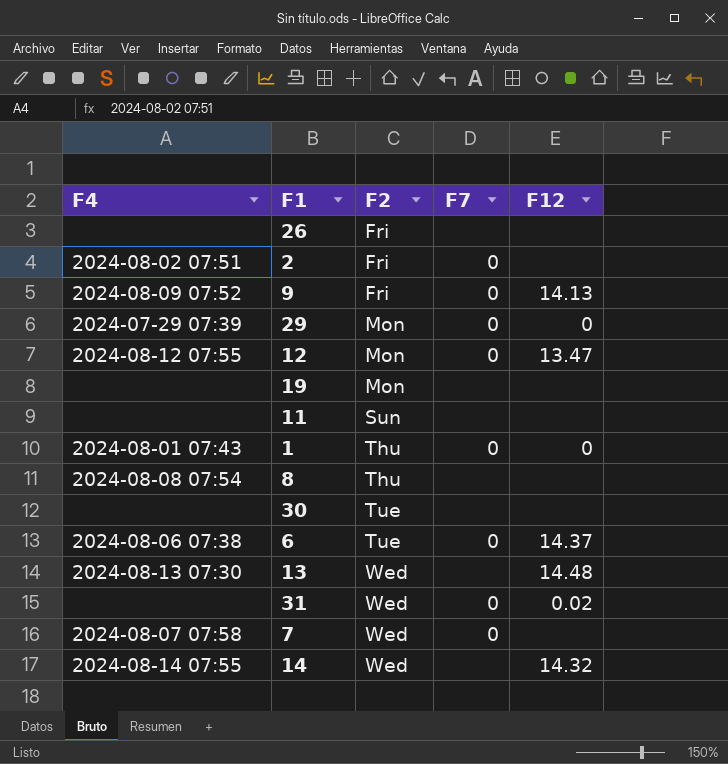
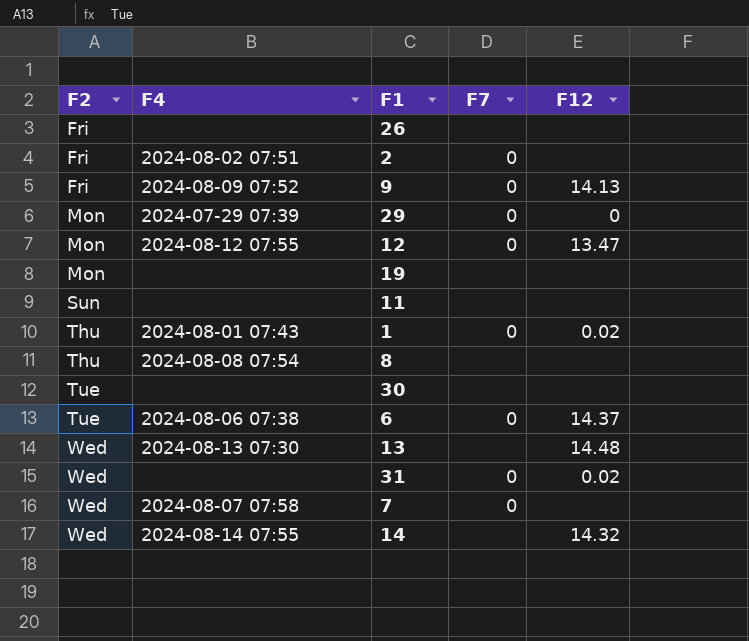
column F2 | position: 3 -> 1
1 | F12: 0 -> 0.02

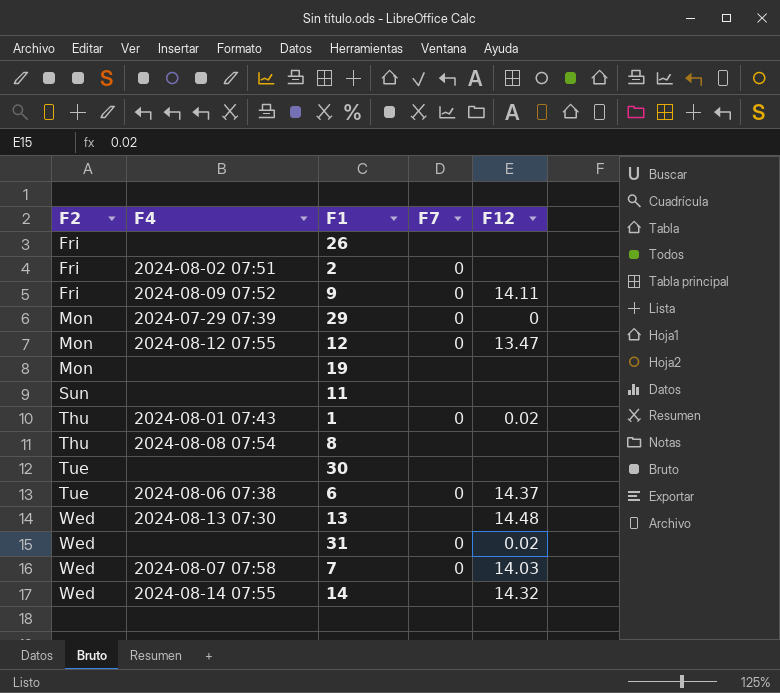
9 | F12: 14.13 -> 14.11
7 | F12: none -> 14.03

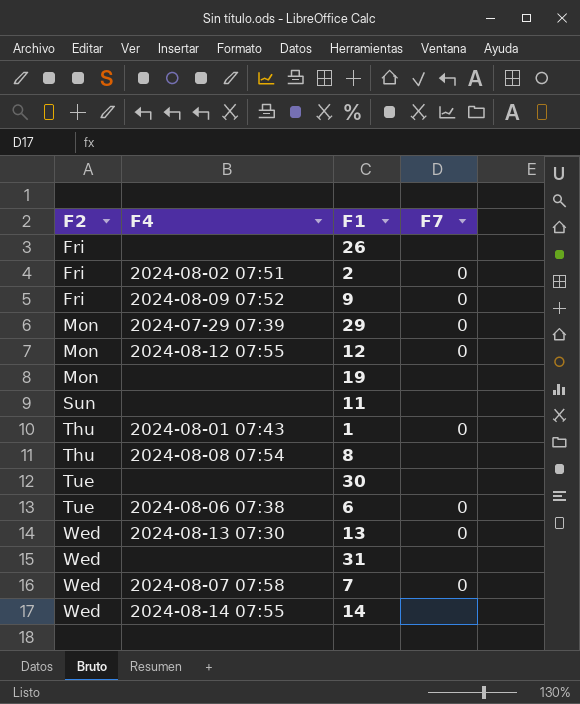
column F12 | position: 5 -> none
13 | F7: none -> 0
31 | F7: 0 -> none

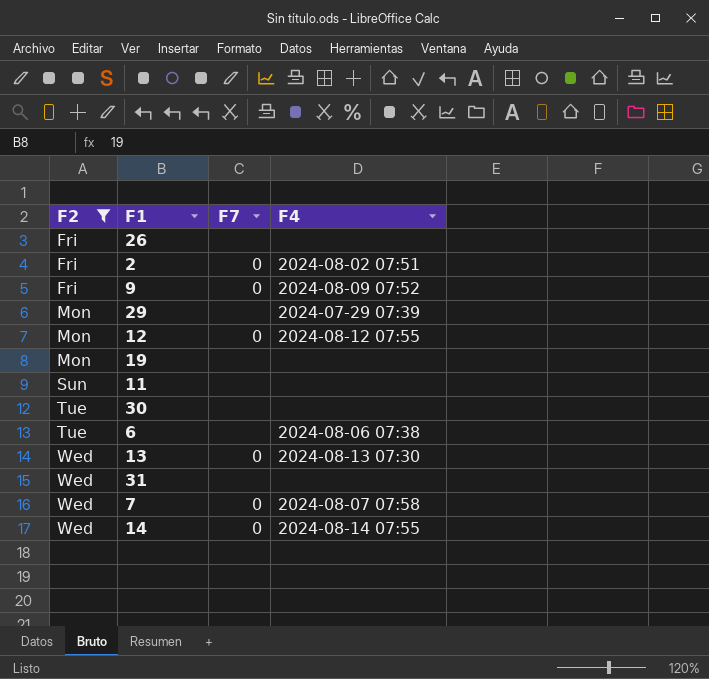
filter: none -> F2 != Thu
column F4 | position: 2 -> 4
29 | F7: 0 -> none
6 | F7: 0 -> none
14 | F7: none -> 0

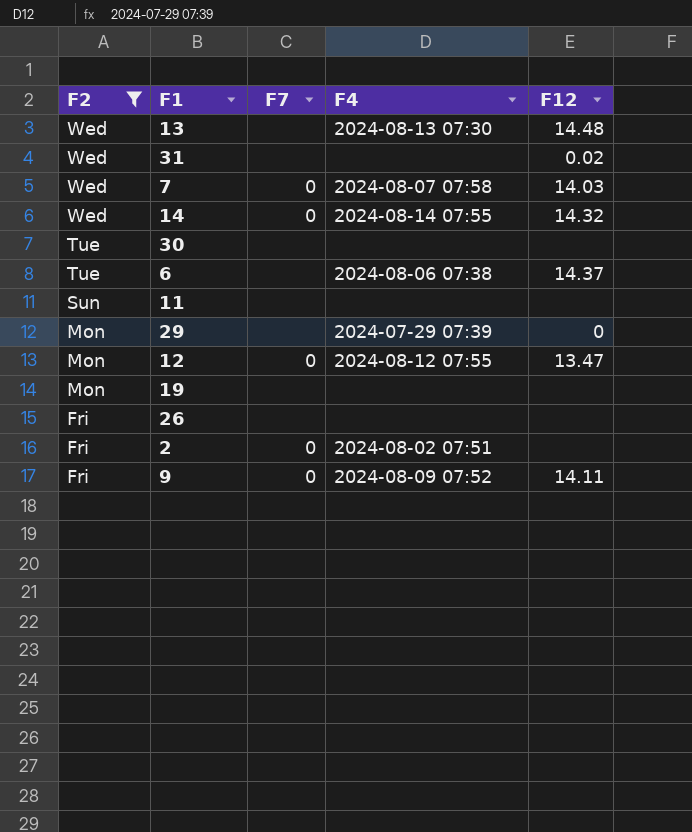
row order: F2 ascending -> F2 descending
column F12 | position: none -> 5
13 | F7: 0 -> none

